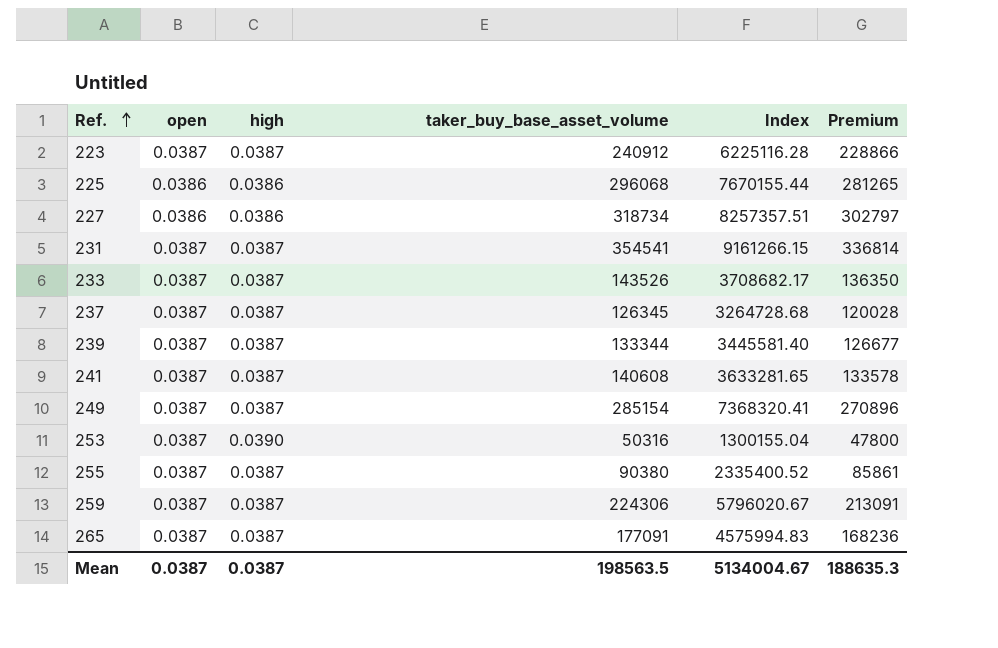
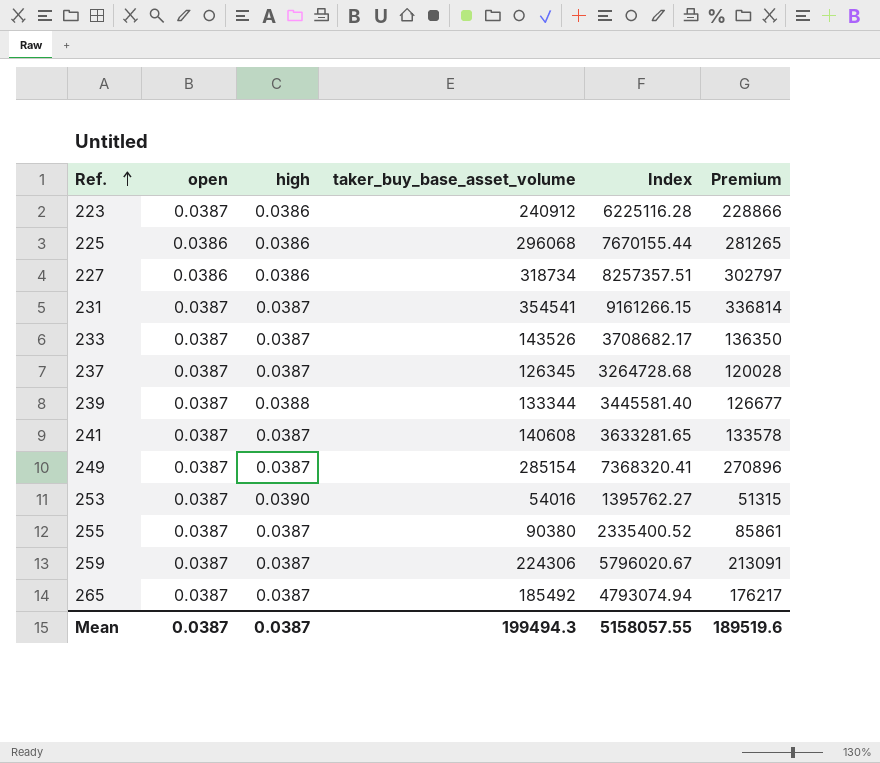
223 | high: 0.0387 -> 0.0386
239 | high: 0.0387 -> 0.0388
253 | taker_buy_base_asset_volume: 50316 -> 54016
253 | Index: 1300155.04 -> 1395762.27
253 | Premium: 47800 -> 51315
265 | taker_buy_base_asset_volume: 177091 -> 185492
265 | Index: 4575994.83 -> 4793074.94
265 | Premium: 168236 -> 176217
Mean | taker_buy_base_asset_volume: 198563.5 -> 199494.3
Mean | Index: 5134004.67 -> 5158057.55
Mean | Premium: 188635.3 -> 189519.6

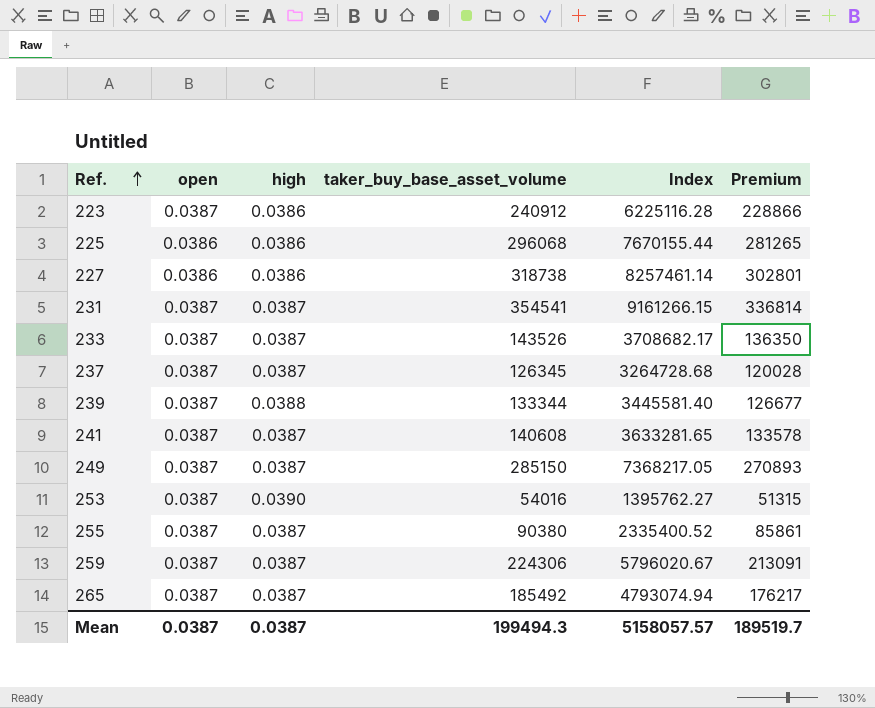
227 | taker_buy_base_asset_volume: 318734 -> 318738
227 | Index: 8257357.51 -> 8257461.14
227 | Premium: 302797 -> 302801
249 | taker_buy_base_asset_volume: 285154 -> 285150
249 | Index: 7368320.41 -> 7368217.05
249 | Premium: 270896 -> 270893
Mean | Index: 5158057.55 -> 5158057.57
Mean | Premium: 189519.6 -> 189519.7

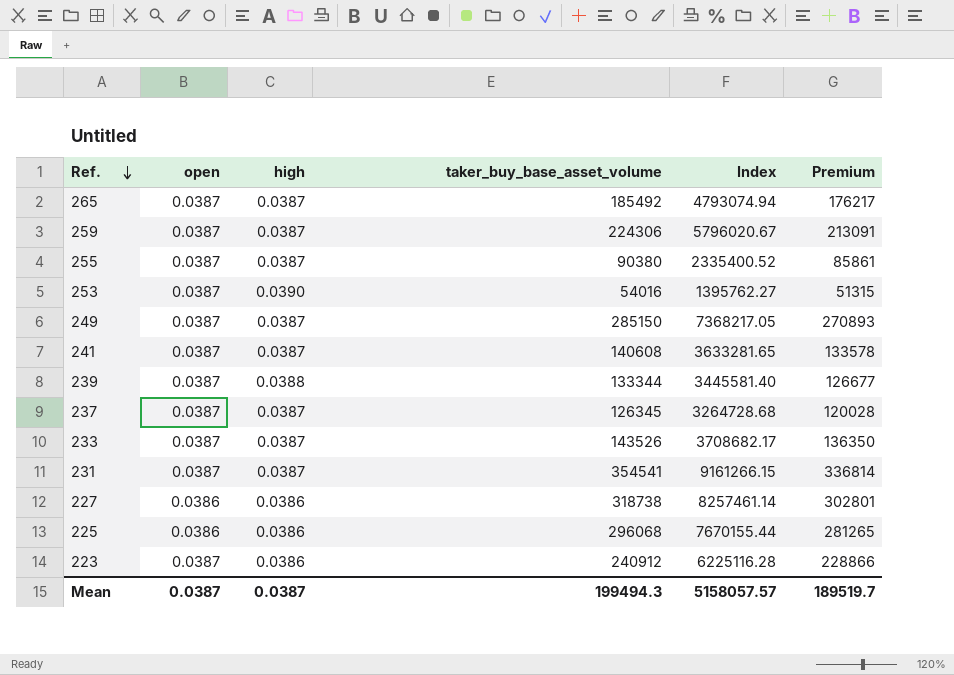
row order: Ref. ascending -> Ref. descending

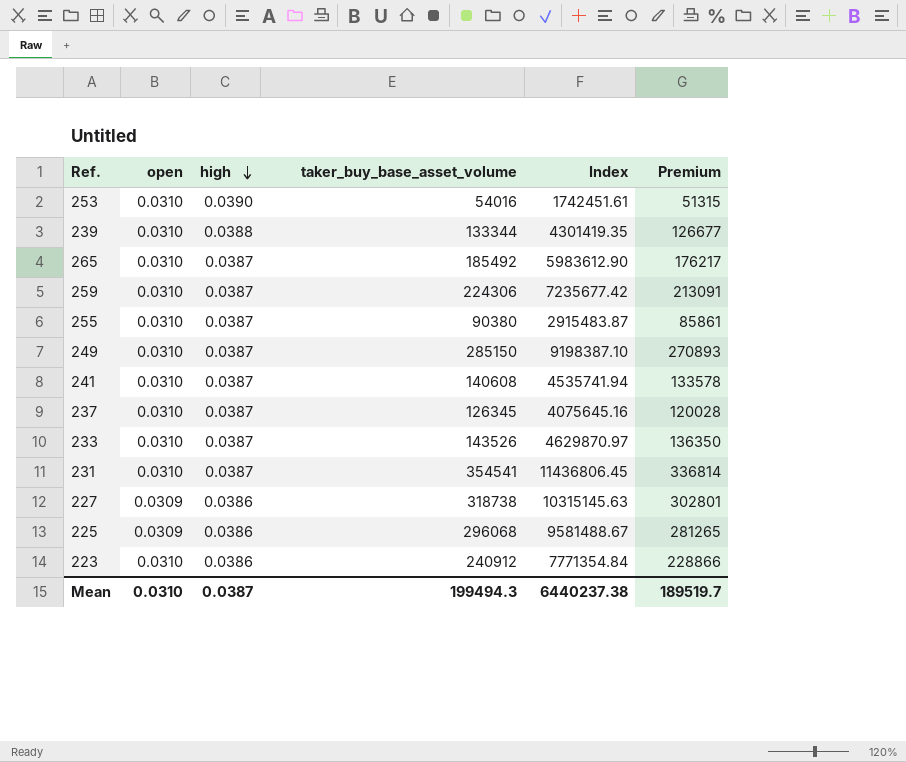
row order: Ref. descending -> high descending
253 | open: 0.0387 -> 0.0310
253 | Index: 1395762.27 -> 1742451.61
239 | open: 0.0387 -> 0.0310
239 | Index: 3445581.40 -> 4301419.35
265 | open: 0.0387 -> 0.0310
265 | Index: 4793074.94 -> 5983612.90
259 | open: 0.0387 -> 0.0310
259 | Index: 5796020.67 -> 7235677.42
255 | open: 0.0387 -> 0.0310
255 | Index: 2335400.52 -> 2915483.87
249 | open: 0.0387 -> 0.0310
249 | Index: 7368217.05 -> 9198387.10
241 | open: 0.0387 -> 0.0310
241 | Index: 3633281.65 -> 4535741.94
237 | open: 0.0387 -> 0.0310
237 | Index: 3264728.68 -> 4075645.16
233 | open: 0.0387 -> 0.0310
233 | Index: 3708682.17 -> 4629870.97
231 | open: 0.0387 -> 0.0310
231 | Index: 9161266.15 -> 11436806.45
227 | open: 0.0386 -> 0.0309
227 | Index: 8257461.14 -> 10315145.63
225 | open: 0.0386 -> 0.0309
225 | Index: 7670155.44 -> 9581488.67
223 | open: 0.0387 -> 0.0310
223 | Index: 6225116.28 -> 7771354.84
Mean | open: 0.0387 -> 0.0310
Mean | Index: 5158057.57 -> 6440237.38

